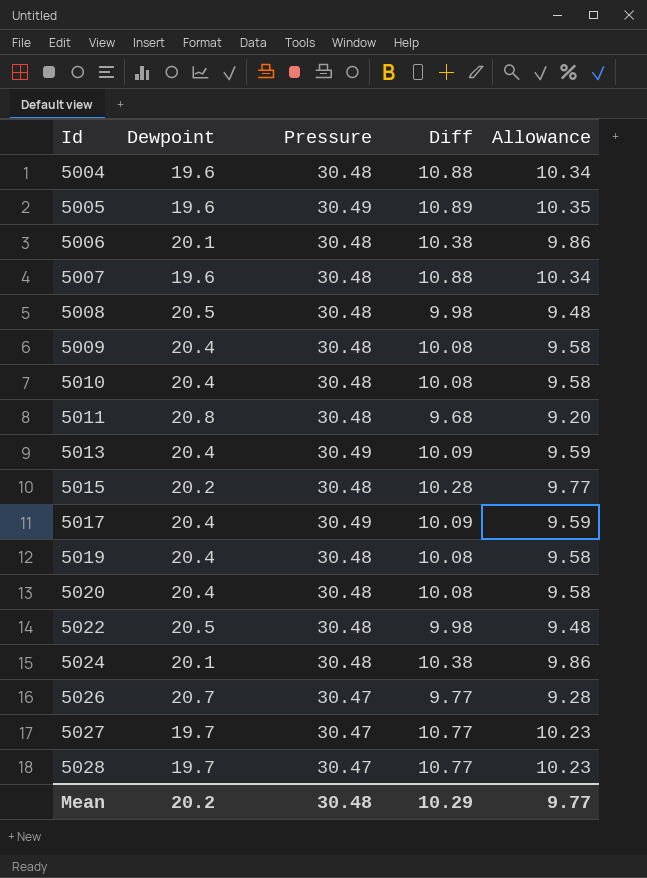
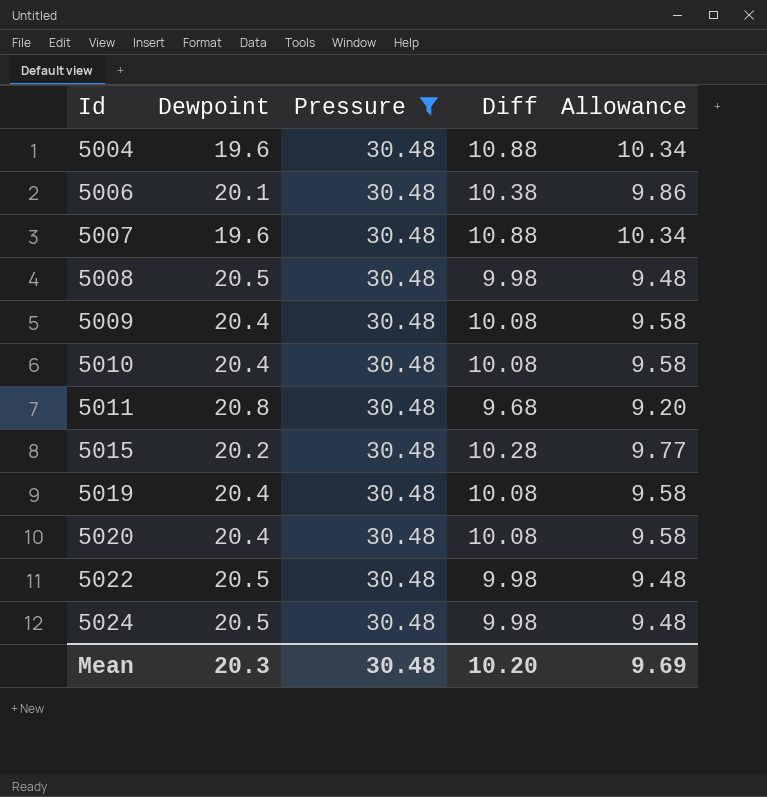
filter: none -> Pressure = 30.48
5024 | Dewpoint: 20.1 -> 20.5
5024 | Diff: 10.38 -> 9.98
5024 | Allowance: 9.86 -> 9.48
Mean | Dewpoint: 20.2 -> 20.3
Mean | Diff: 10.29 -> 10.20
Mean | Allowance: 9.77 -> 9.69

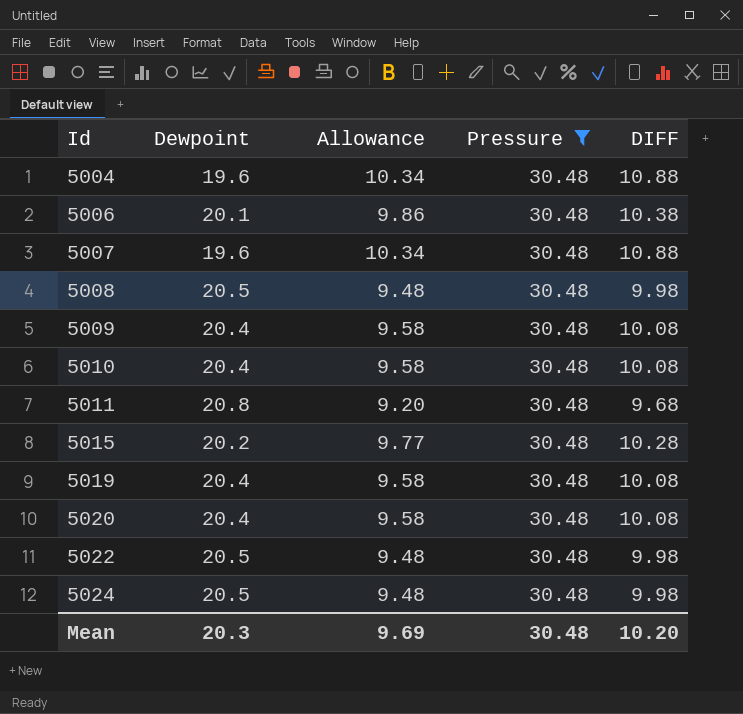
column Allowance | position: 5 -> 3
column name: Diff -> DIFF

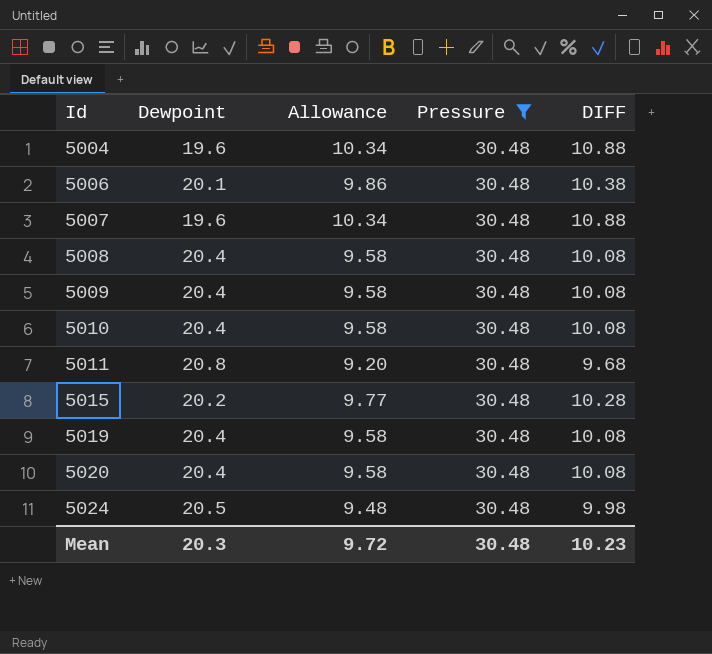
row 5022: 20.5 | 9.48 | 30.48 | 9.98 -> none
5008 | Dewpoint: 20.5 -> 20.4
5008 | Allowance: 9.48 -> 9.58
5008 | DIFF: 9.98 -> 10.08
Mean | Allowance: 9.69 -> 9.72
Mean | DIFF: 10.20 -> 10.23

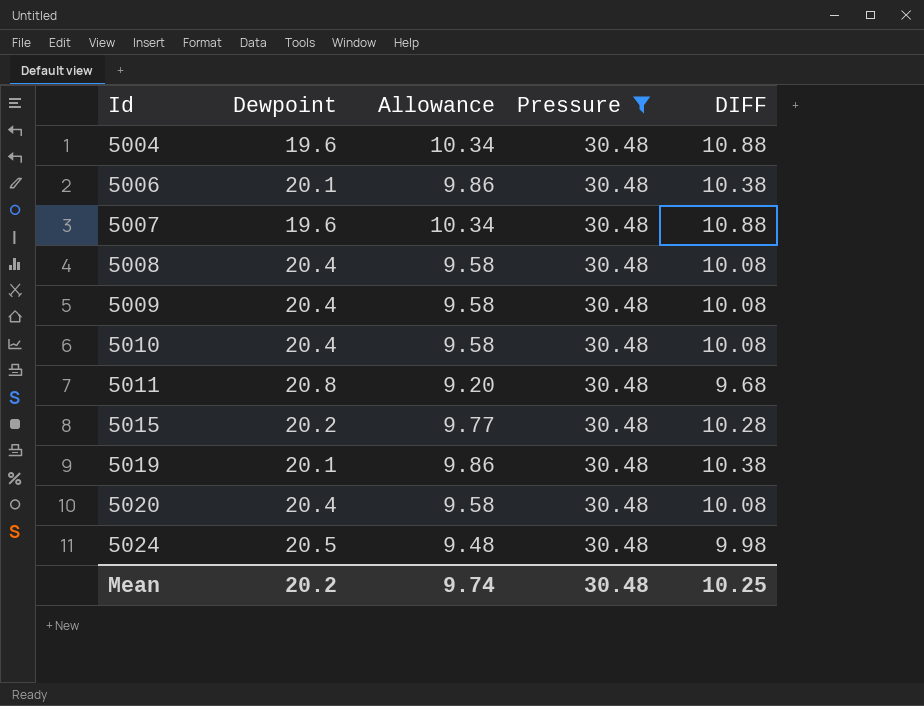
5019 | Dewpoint: 20.4 -> 20.1
5019 | Allowance: 9.58 -> 9.86
5019 | DIFF: 10.08 -> 10.38
Mean | Dewpoint: 20.3 -> 20.2
Mean | Allowance: 9.72 -> 9.74
Mean | DIFF: 10.23 -> 10.25

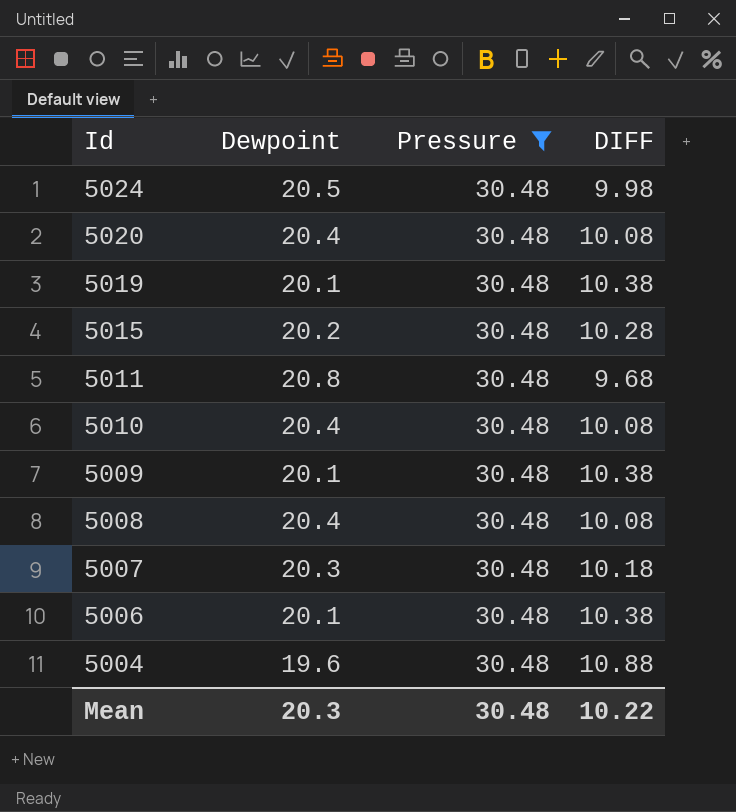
row order: Id ascending -> Id descending
column Allowance | formula: [DIFF] * 0.95 -> none
5009 | Dewpoint: 20.4 -> 20.1
5009 | DIFF: 10.08 -> 10.38
5007 | Dewpoint: 19.6 -> 20.3
5007 | DIFF: 10.88 -> 10.18
Mean | Dewpoint: 20.2 -> 20.3
Mean | DIFF: 10.25 -> 10.22

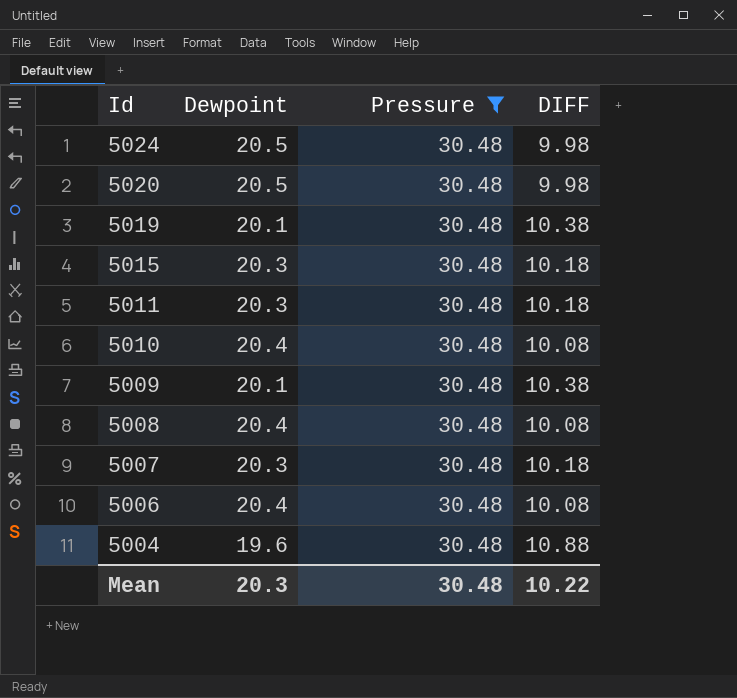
5020 | Dewpoint: 20.4 -> 20.5
5020 | DIFF: 10.08 -> 9.98
5015 | Dewpoint: 20.2 -> 20.3
5015 | DIFF: 10.28 -> 10.18
5011 | Dewpoint: 20.8 -> 20.3
5011 | DIFF: 9.68 -> 10.18
5006 | Dewpoint: 20.1 -> 20.4
5006 | DIFF: 10.38 -> 10.08

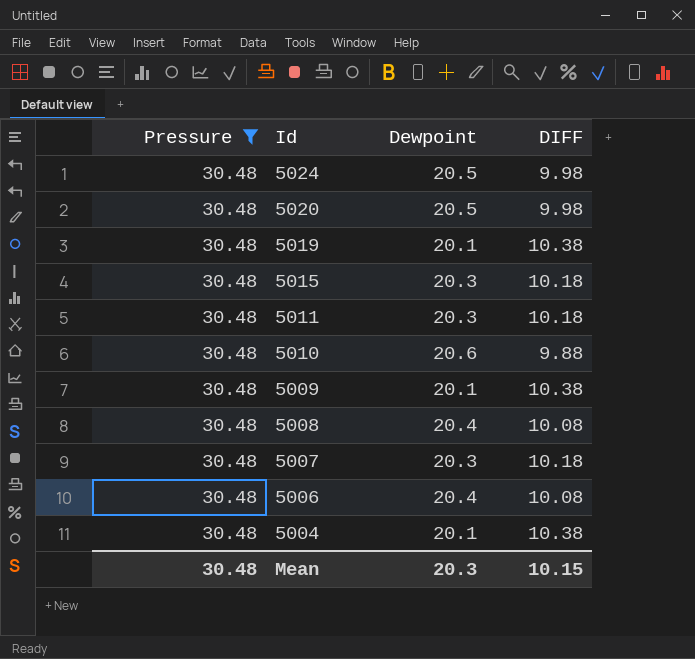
column Pressure | position: 3 -> 1
5010 | Dewpoint: 20.4 -> 20.6
5010 | DIFF: 10.08 -> 9.88
5004 | Dewpoint: 19.6 -> 20.1
5004 | DIFF: 10.88 -> 10.38
Mean | DIFF: 10.22 -> 10.15

